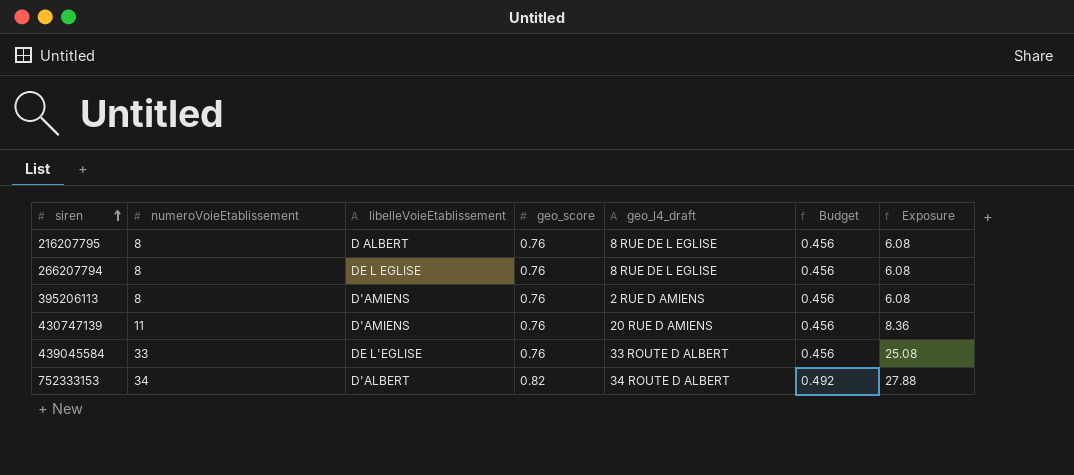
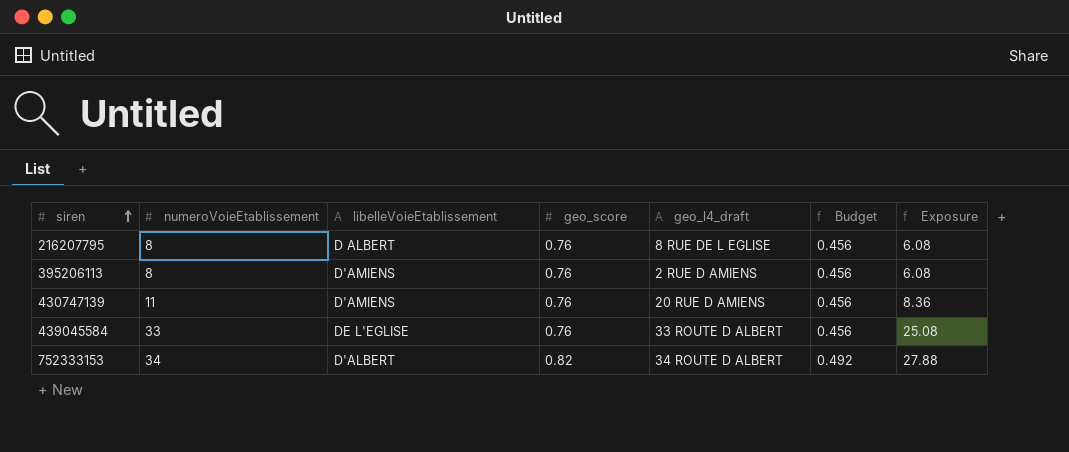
row 266207794: 8 | DE L EGLISE | 0.76 | 8 RUE DE L EGLISE | 0.456 | 6.08 -> none

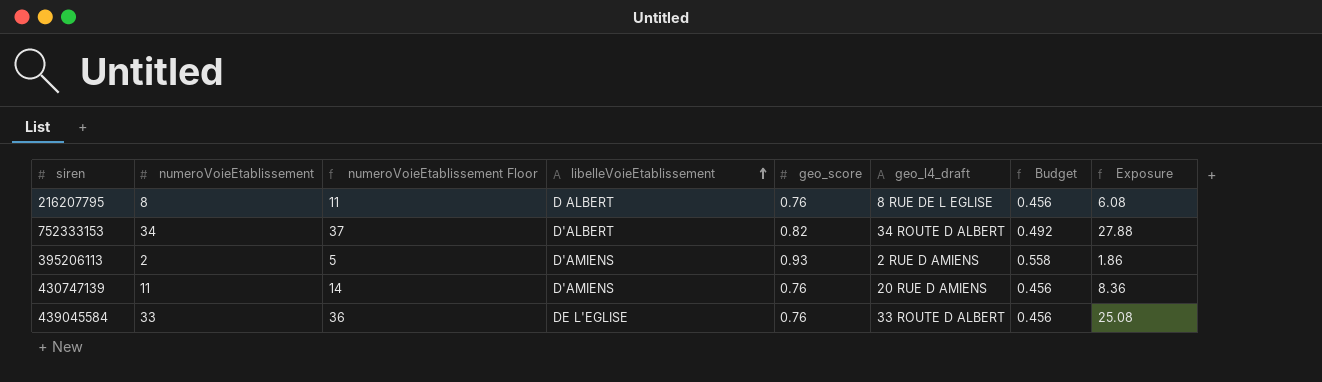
row order: siren ascending -> libelleVoieEtablissement ascending
column numeroVoieEtablissement Floor | formula: none -> [numeroVoieEtablissement] + 3
395206113 | numeroVoieEtablissement: 8 -> 2
395206113 | geo_score: 0.76 -> 0.93
395206113 | Budget: 0.456 -> 0.558
395206113 | Exposure: 6.08 -> 1.86

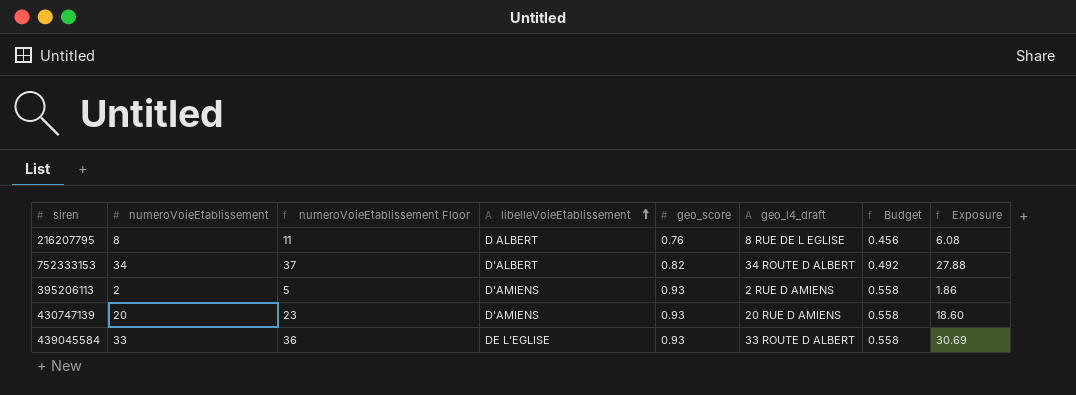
430747139 | numeroVoieEtablissement: 11 -> 20
430747139 | numeroVoieEtablissement Floor: 14 -> 23
430747139 | geo_score: 0.76 -> 0.93
430747139 | Budget: 0.456 -> 0.558
430747139 | Exposure: 8.36 -> 18.60
439045584 | geo_score: 0.76 -> 0.93
439045584 | Budget: 0.456 -> 0.558
439045584 | Exposure: 25.08 -> 30.69

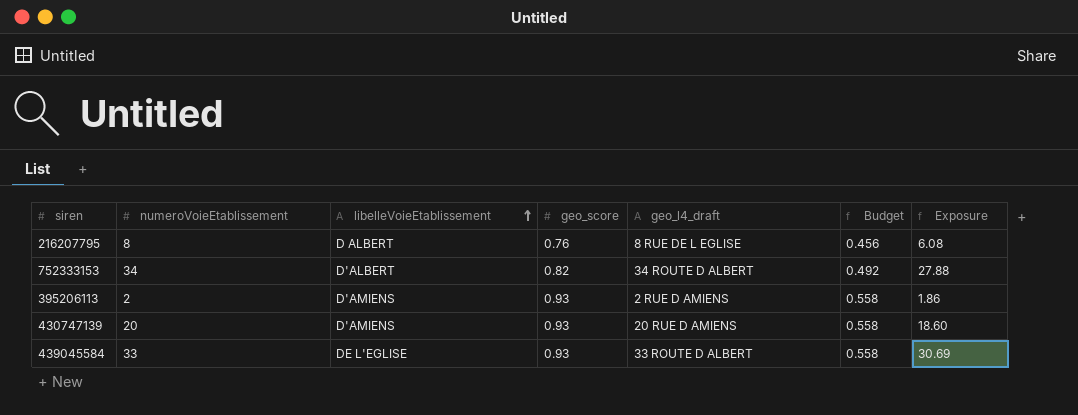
column numeroVoieEtablissement Floor | formula: [numeroVoieEtablissement] + 3 -> none

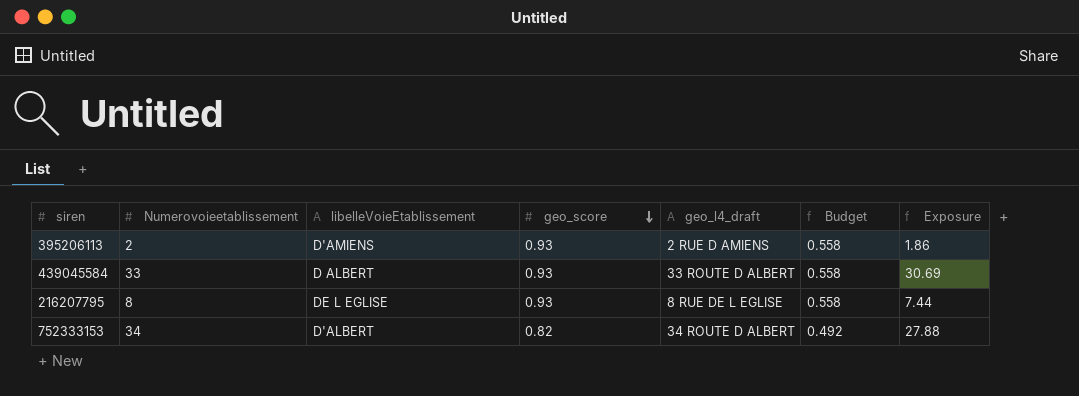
row order: libelleVoieEtablissement ascending -> geo_score descending
column name: numeroVoieEtablissement -> Numerovoieetablissement
row 430747139: 20 | D'AMIENS | 0.93 | 20 RUE D AMIENS | 0.558 | 18.60 -> none
439045584 | libelleVoieEtablissement: DE L'EGLISE -> D ALBERT
216207795 | libelleVoieEtablissement: D ALBERT -> DE L EGLISE
216207795 | geo_score: 0.76 -> 0.93
216207795 | Budget: 0.456 -> 0.558
216207795 | Exposure: 6.08 -> 7.44

